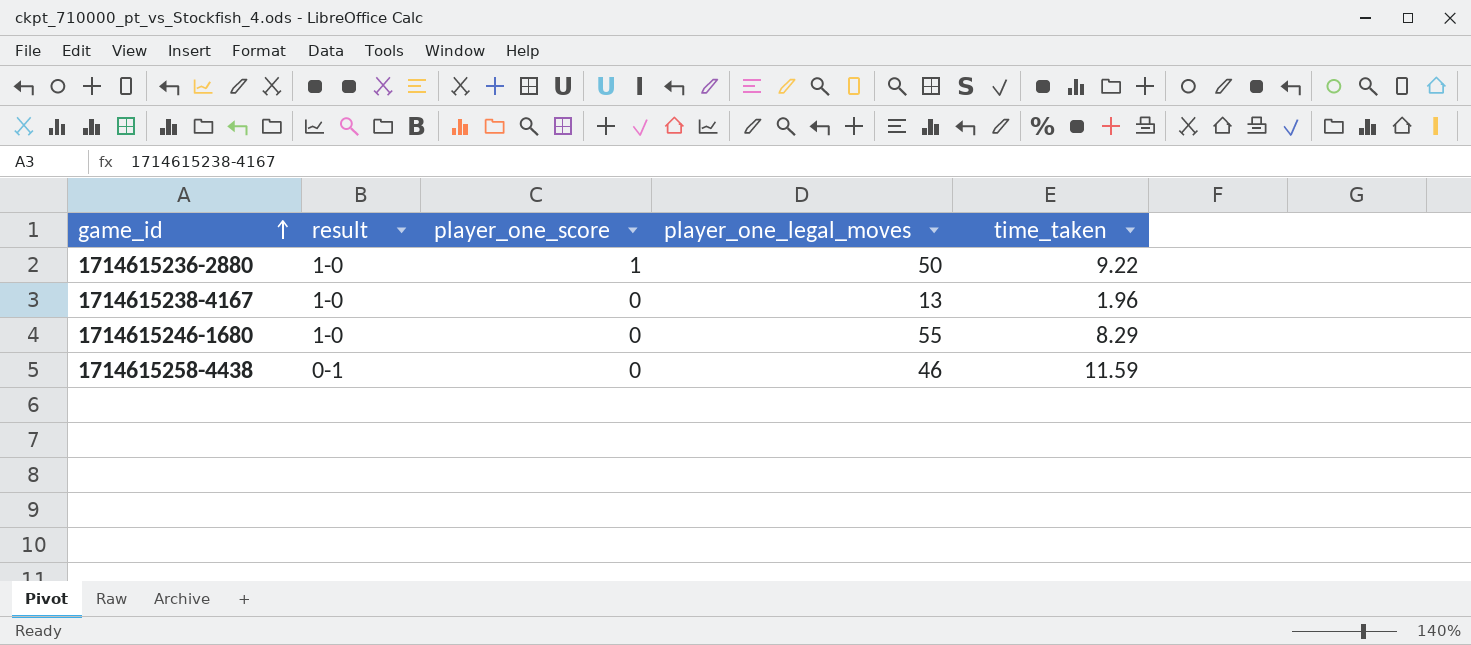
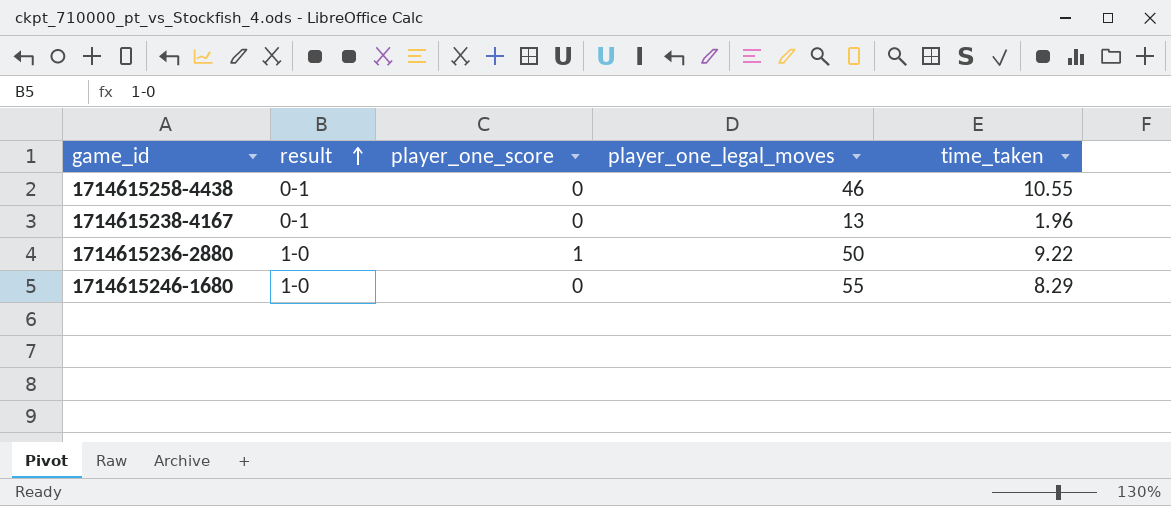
row order: game_id ascending -> result ascending
1714615258-4438 | time_taken: 11.59 -> 10.55
1714615238-4167 | result: 1-0 -> 0-1

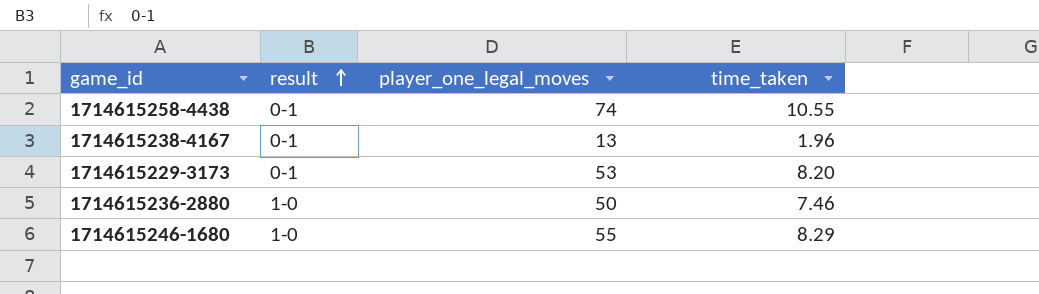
column player_one_score | position: 3 -> none
1714615258-4438 | player_one_legal_moves: 46 -> 74
row 1714615229-3173: none -> 0-1 | 53 | 8.20
1714615236-2880 | time_taken: 9.22 -> 7.46

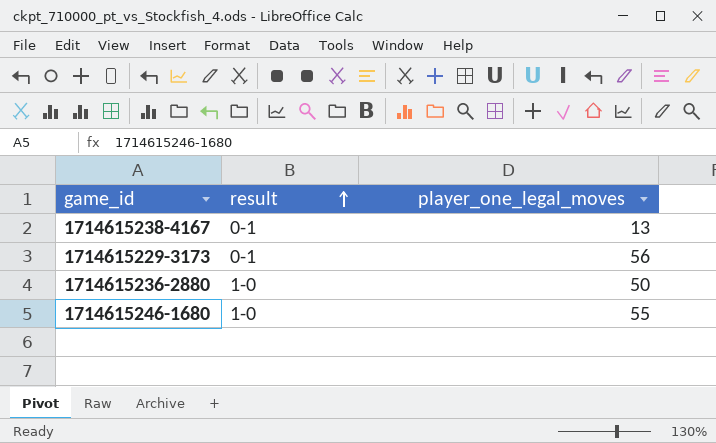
column time_taken | position: 4 -> none
row 1714615258-4438: 0-1 | 74 | 10.55 -> none
1714615229-3173 | player_one_legal_moves: 53 -> 56

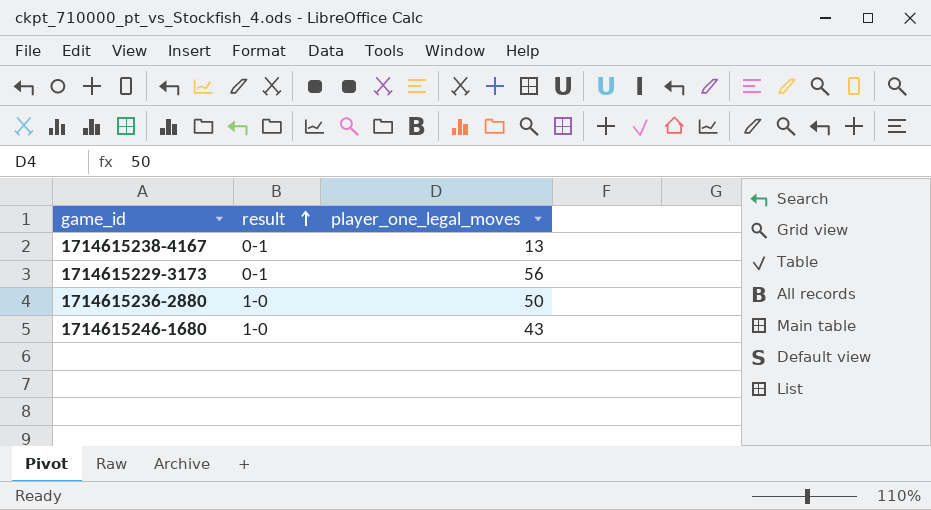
1714615246-1680 | player_one_legal_moves: 55 -> 43

